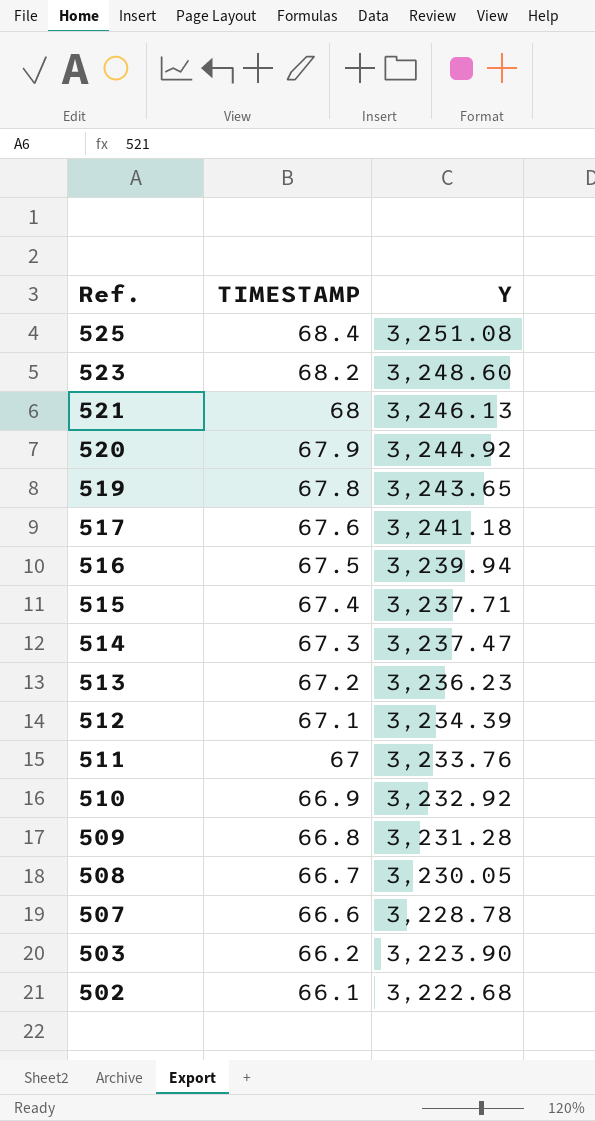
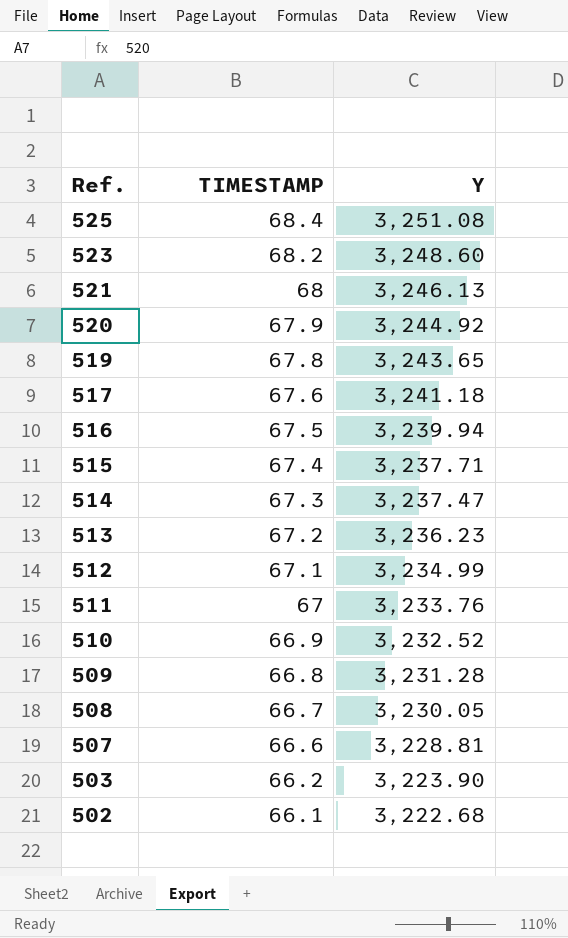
512 | Y: 3,234.39 -> 3,234.99
510 | Y: 3,232.92 -> 3,232.52
507 | Y: 3,228.78 -> 3,228.81

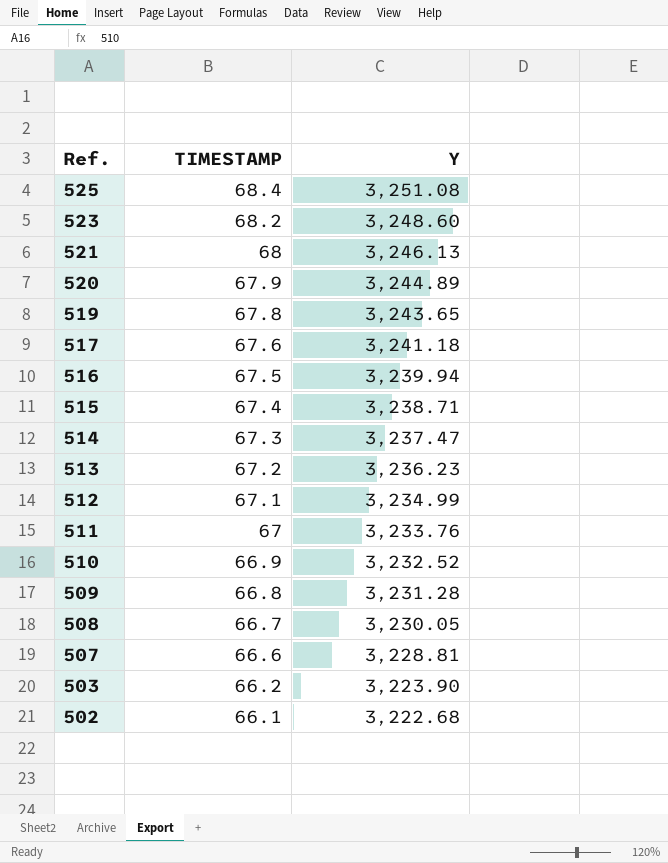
520 | Y: 3,244.92 -> 3,244.89
515 | Y: 3,237.71 -> 3,238.71

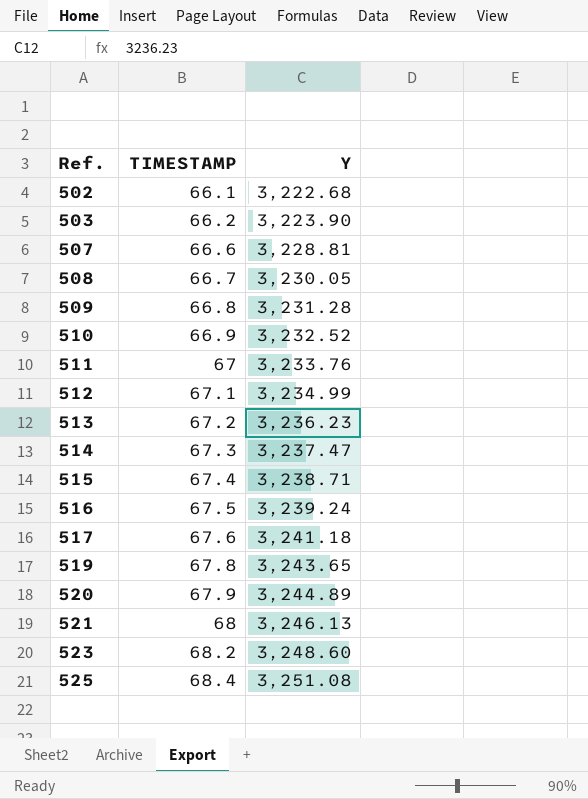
row order: Ref. descending -> Ref. ascending
516 | Y: 3,239.94 -> 3,239.24

